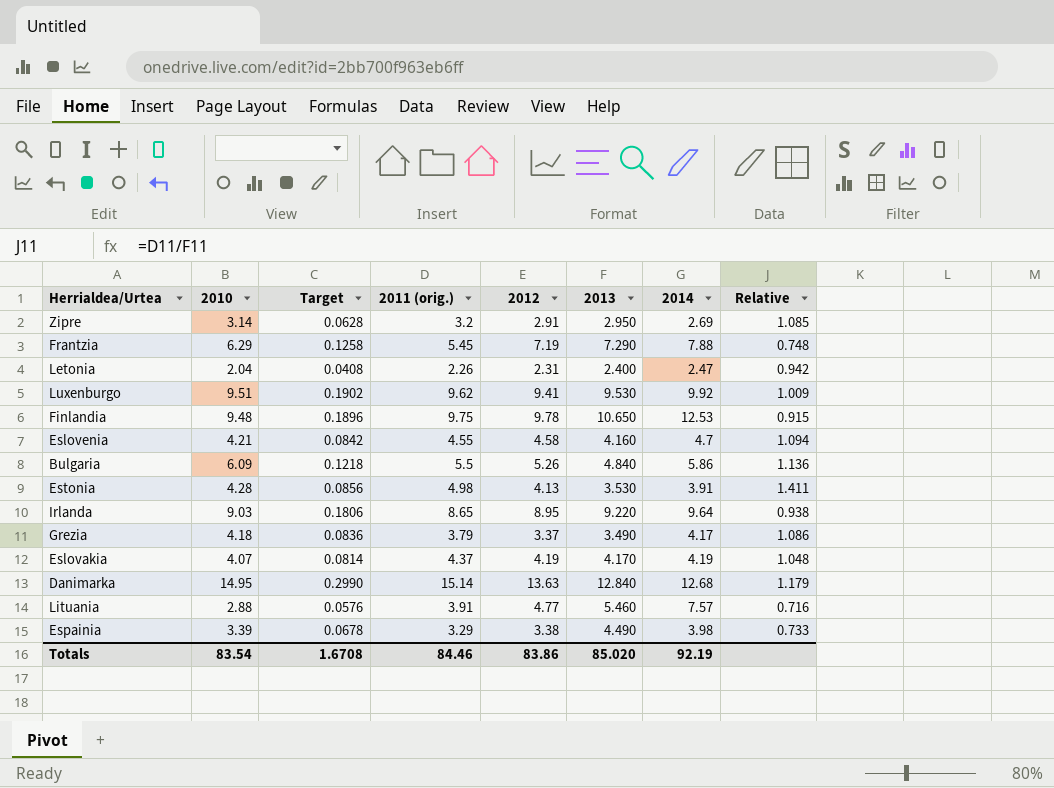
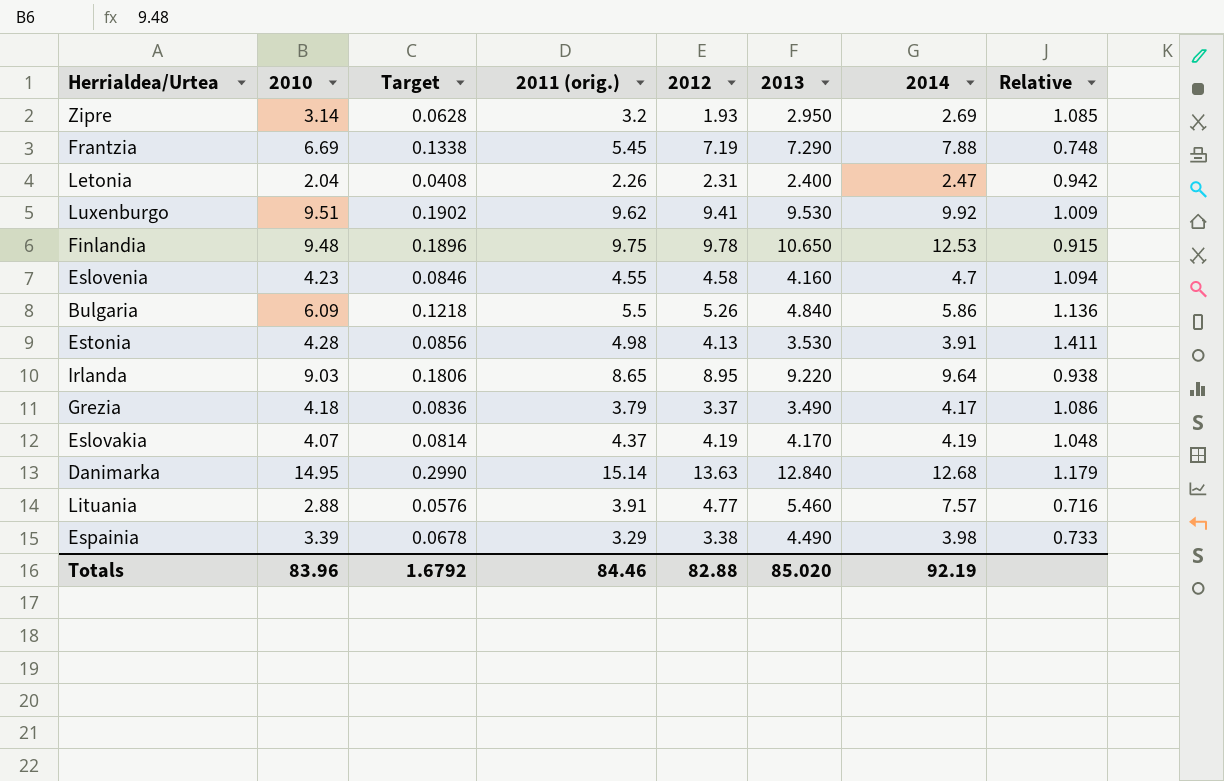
Zipre | 2012: 2.91 -> 1.93
Frantzia | 2010: 6.29 -> 6.69
Frantzia | Target: 0.1258 -> 0.1338
Eslovenia | 2010: 4.21 -> 4.23
Eslovenia | Target: 0.0842 -> 0.0846
Totals | 2010: 83.54 -> 83.96
Totals | Target: 1.6708 -> 1.6792
Totals | 2012: 83.86 -> 82.88

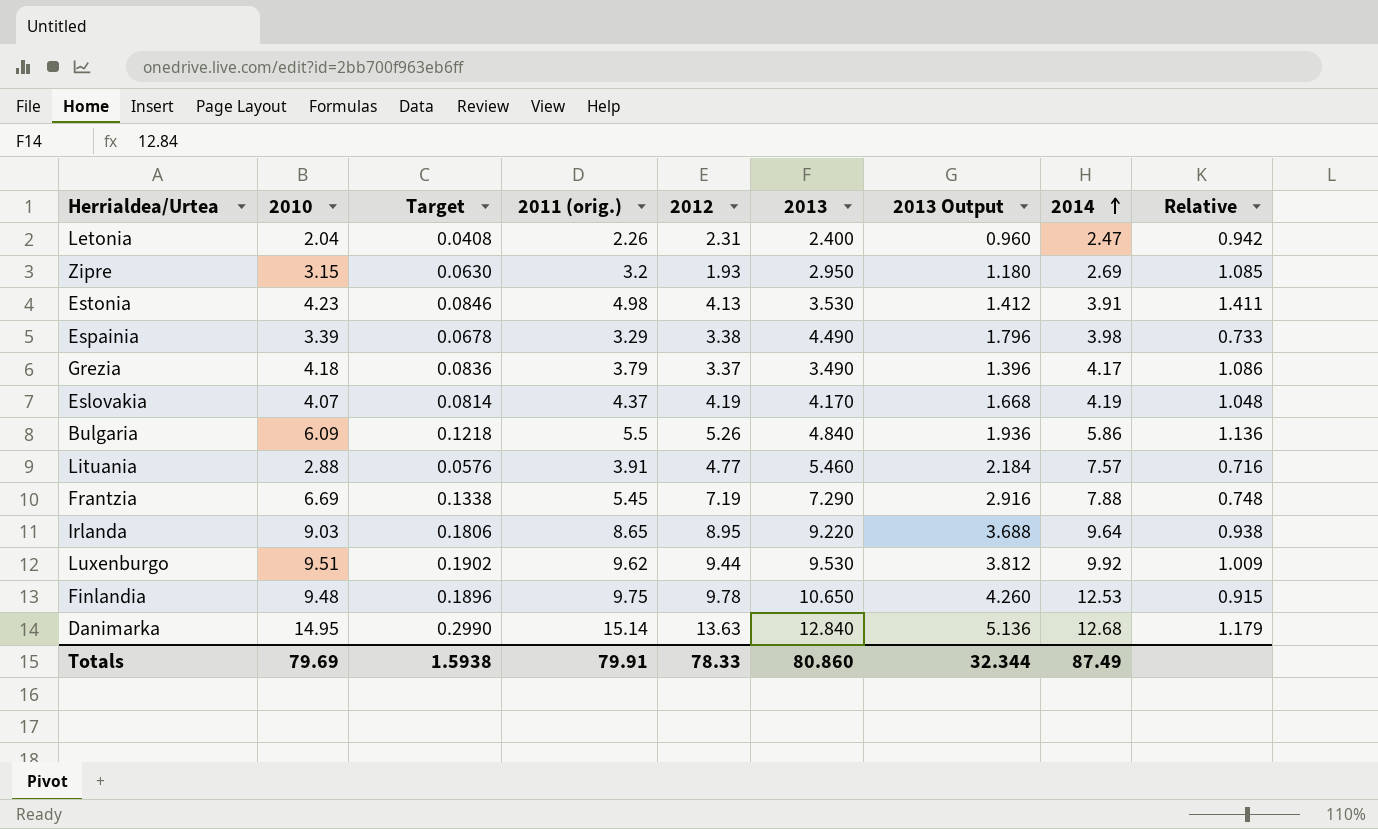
row order: none -> 2014 ascending
column 2013 Output | formula: none -> [2013] * 0.4
row Eslovenia: 4.23 | 0.0846 | 4.55 | 4.58 | 4.160 | 4.7 | 1.094 -> none
Zipre | 2010: 3.14 -> 3.15
Zipre | Target: 0.0628 -> 0.0630
Estonia | 2010: 4.28 -> 4.23
Estonia | Target: 0.0856 -> 0.0846
Luxenburgo | 2012: 9.41 -> 9.44
Totals | 2010: 83.96 -> 79.69
Totals | Target: 1.6792 -> 1.5938
Totals | 2011 (orig.): 84.46 -> 79.91
Totals | 2012: 82.88 -> 78.33
Totals | 2013: 85.020 -> 80.860
Totals | 2014: 92.19 -> 87.49

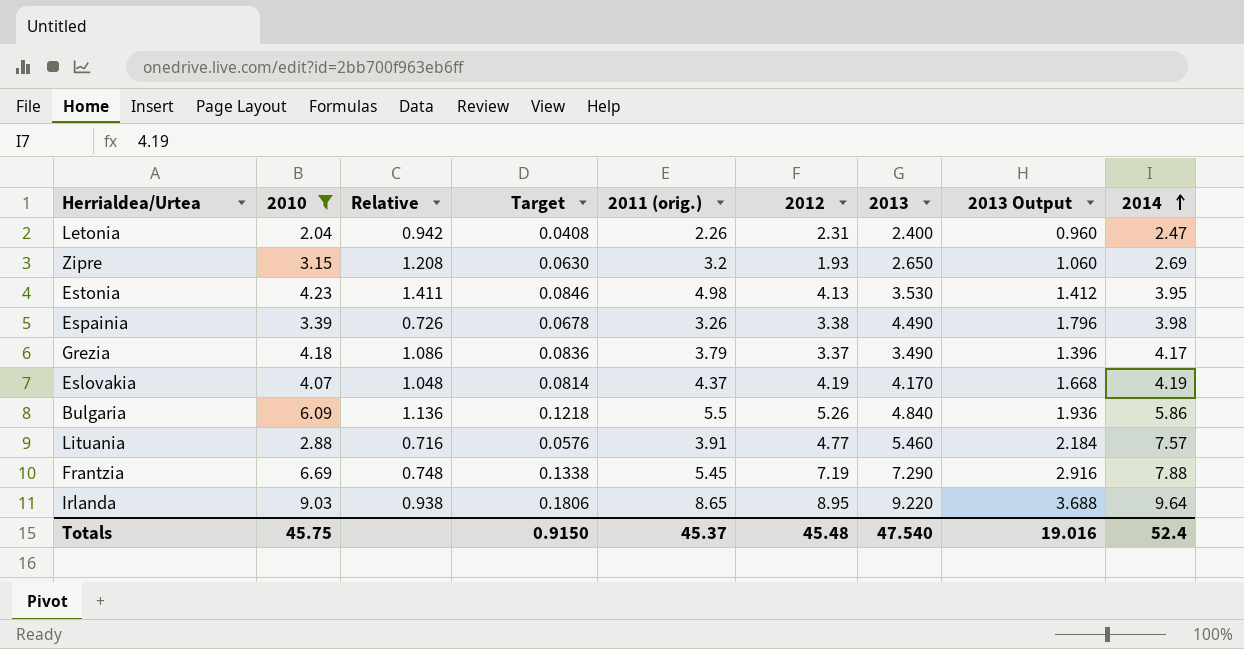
filter: none -> 2010 <= 9.03
column Relative | position: 9 -> 3
Zipre | Relative: 1.085 -> 1.208
Zipre | 2013: 2.950 -> 2.650
Zipre | 2013 Output: 1.180 -> 1.060
Estonia | 2014: 3.91 -> 3.95
Espainia | Relative: 0.733 -> 0.726
Espainia | 2011 (orig.): 3.29 -> 3.26
Totals | 2010: 79.69 -> 45.75
Totals | Target: 1.5938 -> 0.9150
Totals | 2011 (orig.): 79.91 -> 45.37
Totals | 2012: 78.33 -> 45.48
Totals | 2013: 80.860 -> 47.540
Totals | 2013 Output: 32.344 -> 19.016
Totals | 2014: 87.49 -> 52.4

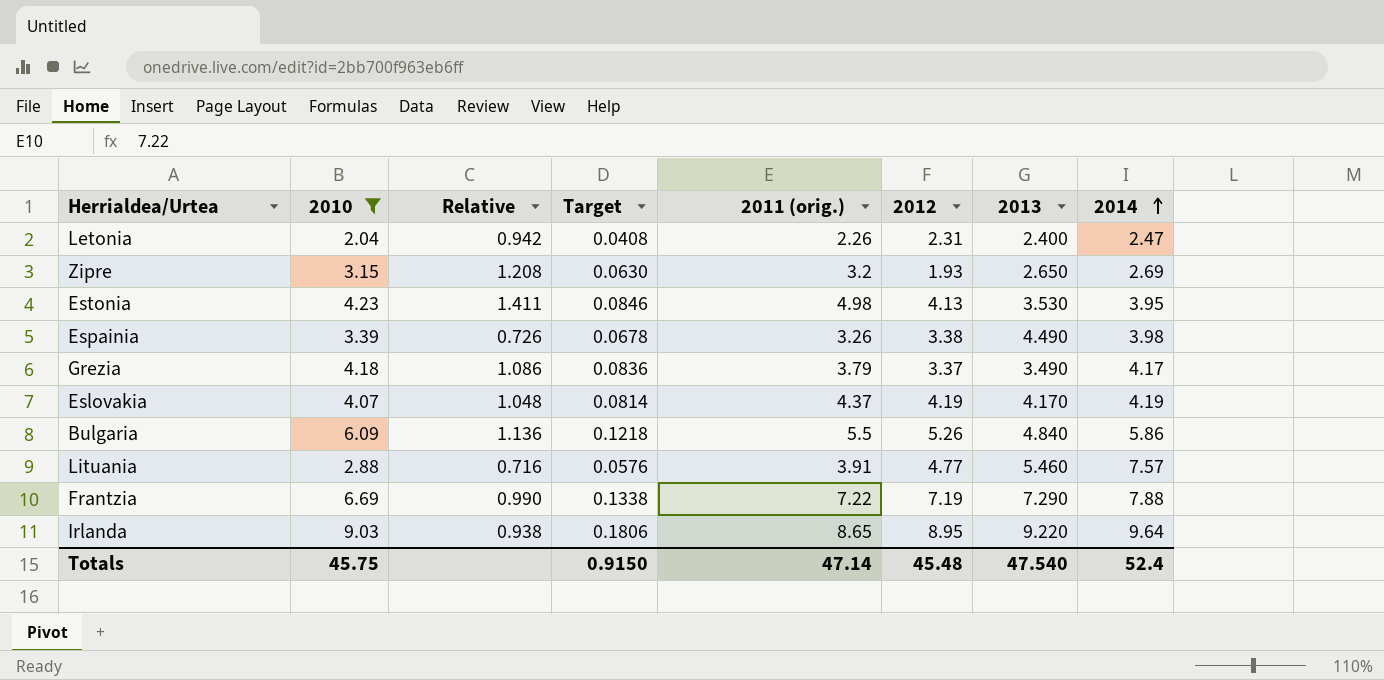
column 2013 Output | formula: [2013] * 0.4 -> none
Frantzia | Relative: 0.748 -> 0.990
Frantzia | 2011 (orig.): 5.45 -> 7.22
Totals | 2011 (orig.): 45.37 -> 47.14

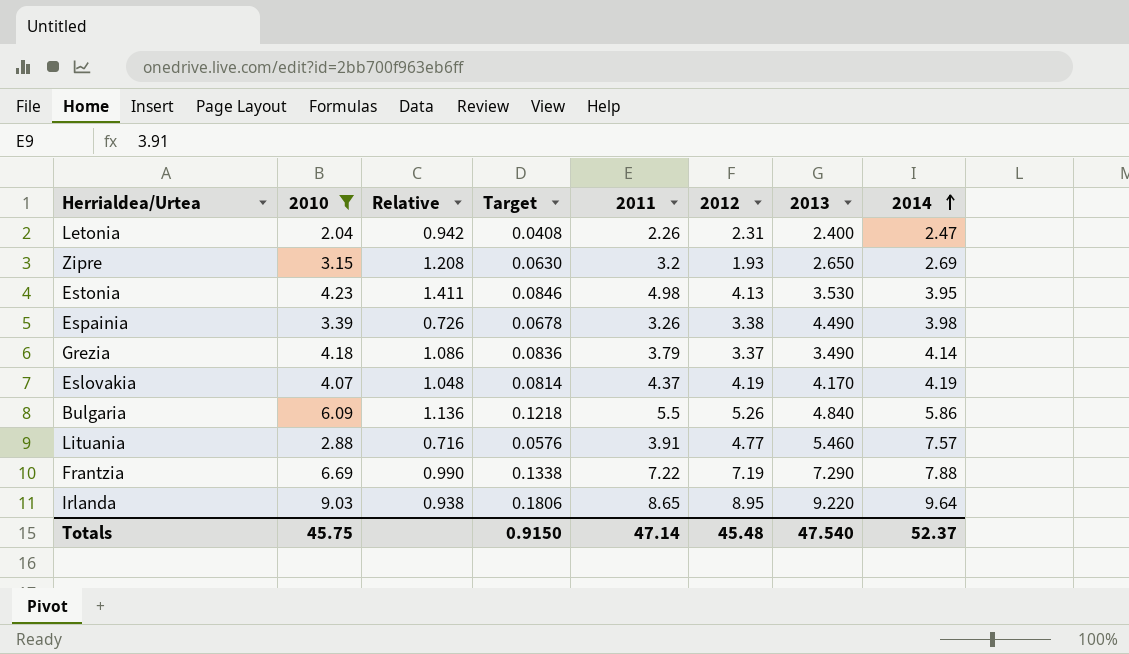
column name: 2011 (orig.) -> 2011
Grezia | 2014: 4.17 -> 4.14
Totals | 2014: 52.4 -> 52.37

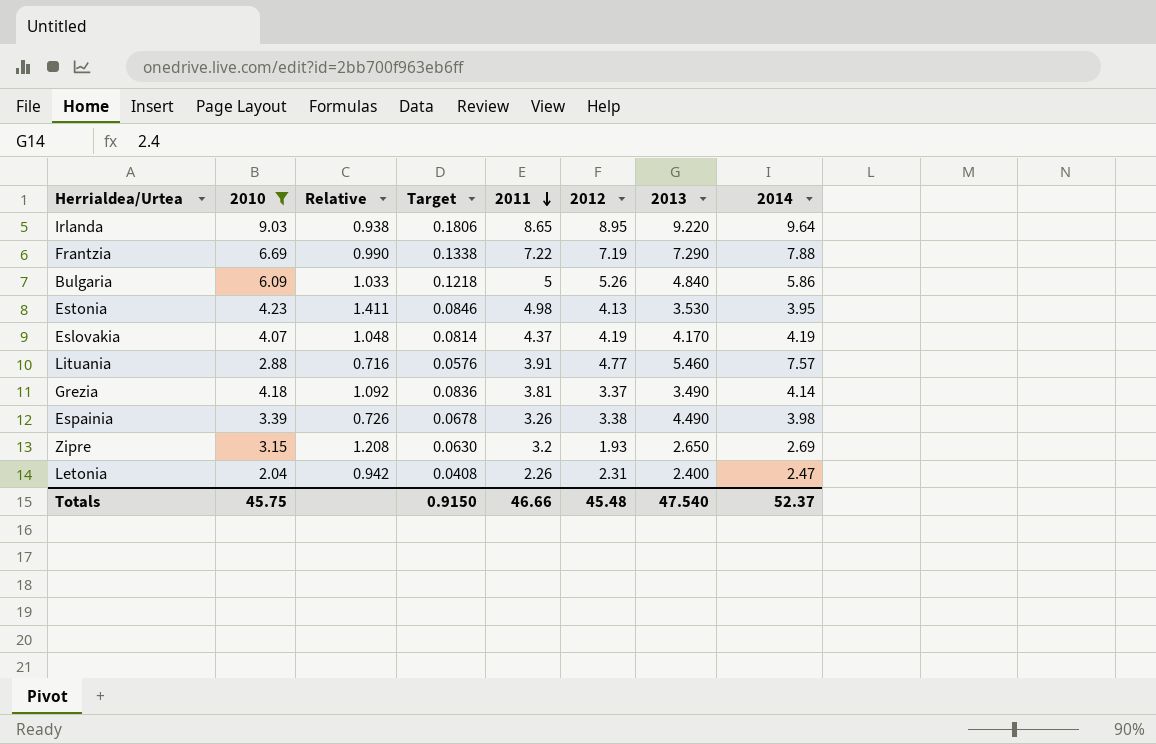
row order: 2014 ascending -> 2011 descending
Bulgaria | Relative: 1.136 -> 1.033
Bulgaria | 2011: 5.5 -> 5
Grezia | Relative: 1.086 -> 1.092
Grezia | 2011: 3.79 -> 3.81
Totals | 2011: 47.14 -> 46.66

